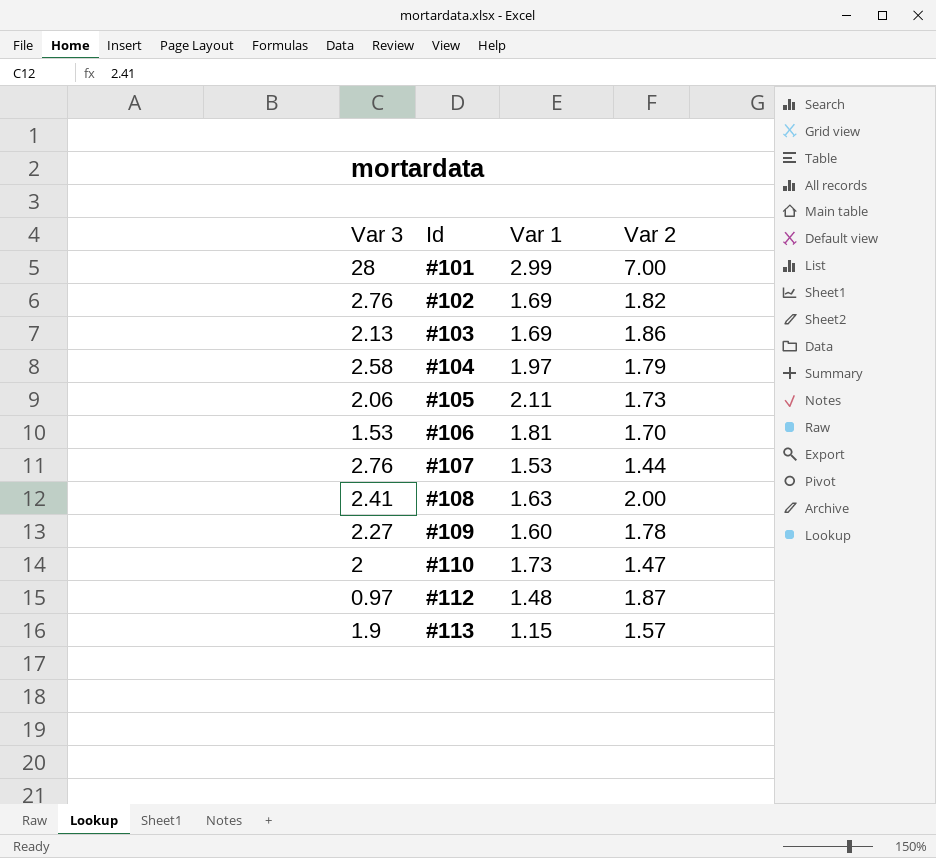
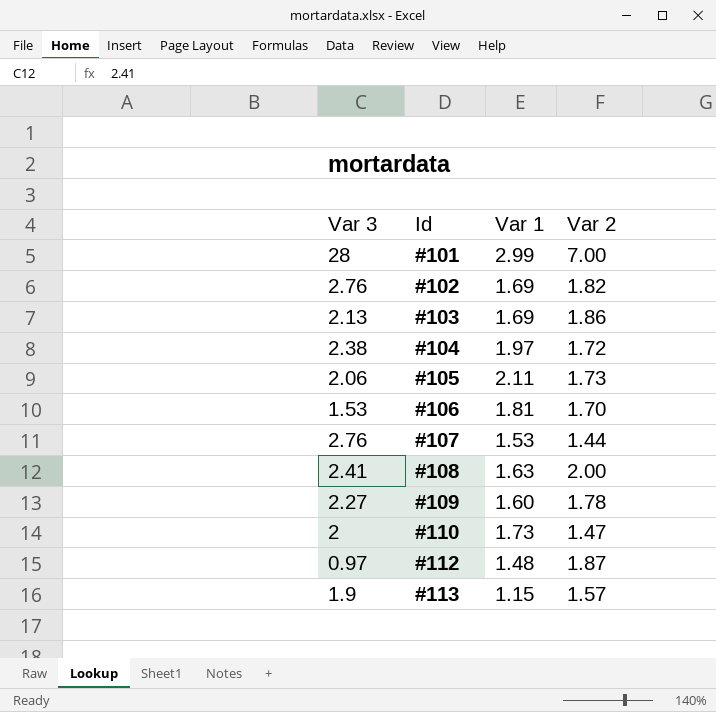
#104 | Var 3: 2.58 -> 2.38
#104 | Var 2: 1.79 -> 1.72

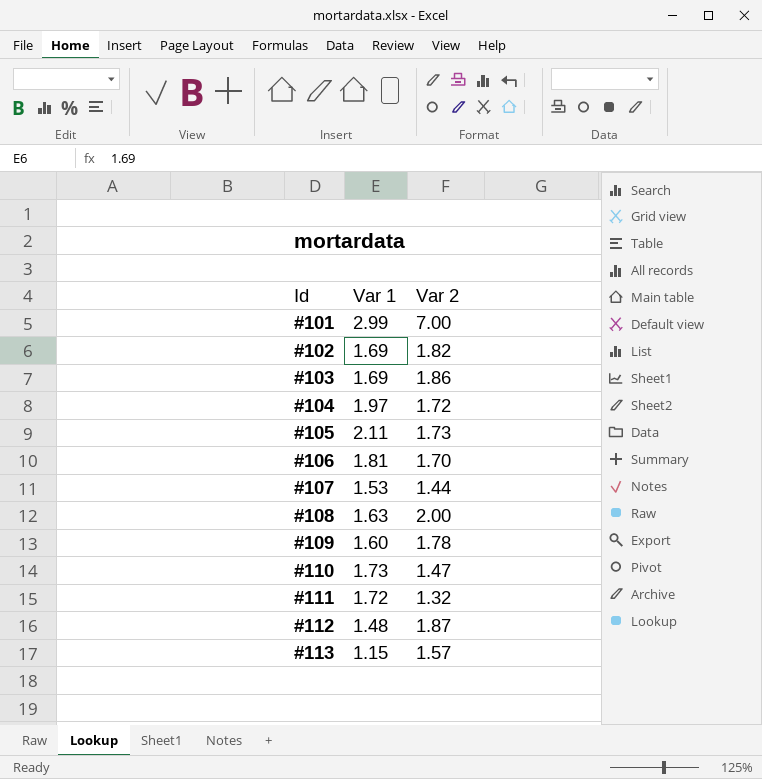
column Var 3 | position: 1 -> none
row #111: none -> 1.72 | 1.32

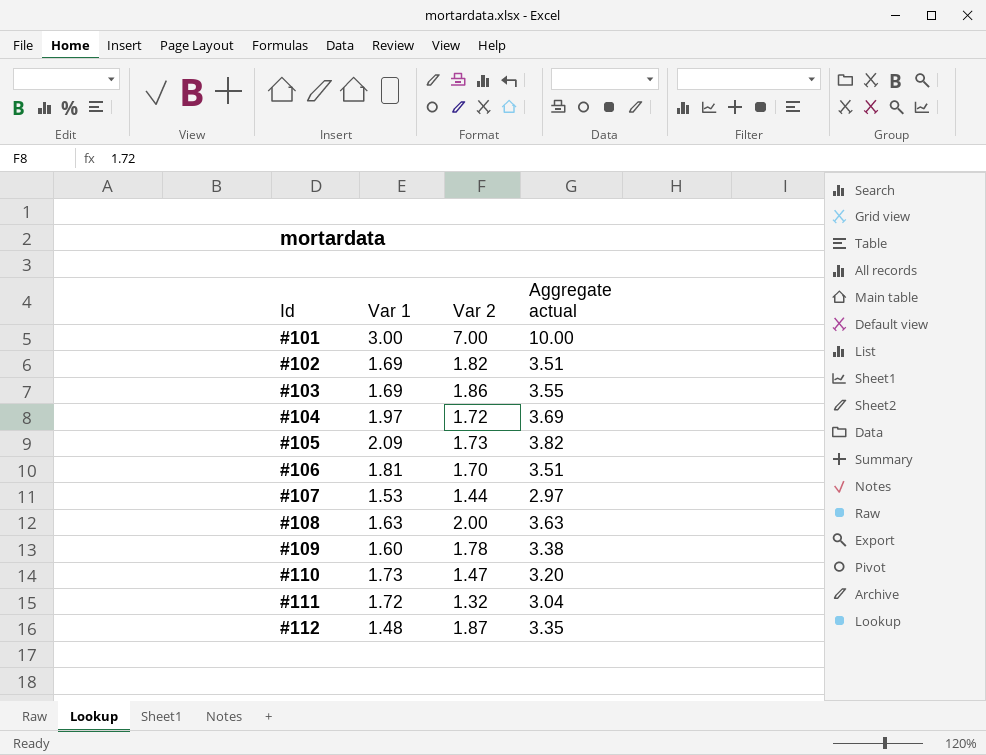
column Aggregate actual | formula: none -> [Var 1] + [Var 2]
row #113: 1.15 | 1.57 -> none
#101 | Var 1: 2.99 -> 3.00
#105 | Var 1: 2.11 -> 2.09

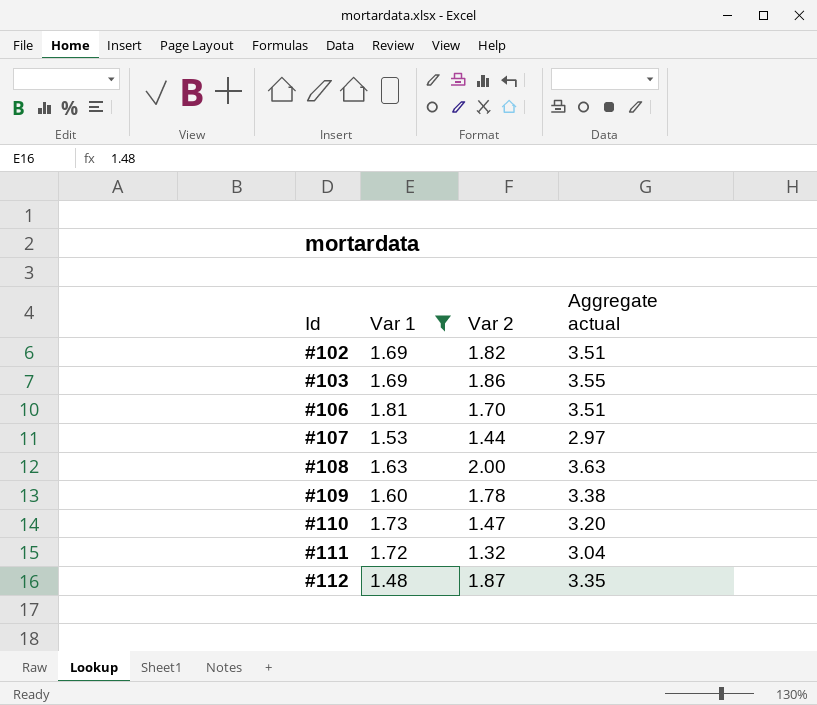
filter: none -> Var 1 <= 1.81

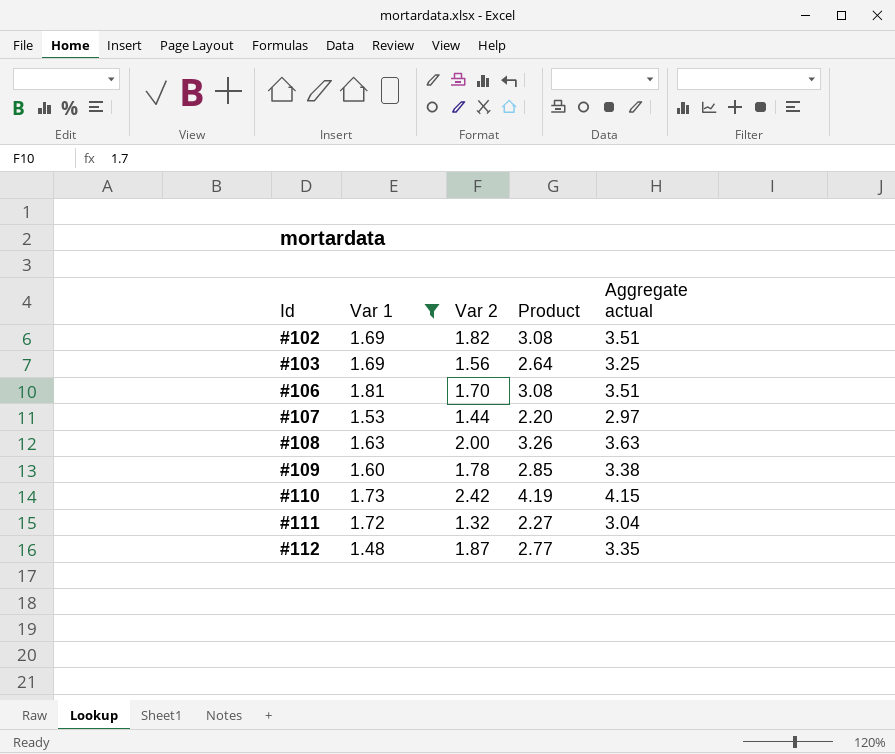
column Product | formula: none -> [Var 1] * [Var 2]
#103 | Var 2: 1.86 -> 1.56
#103 | Aggregate actual: 3.55 -> 3.25
#110 | Var 2: 1.47 -> 2.42
#110 | Aggregate actual: 3.20 -> 4.15

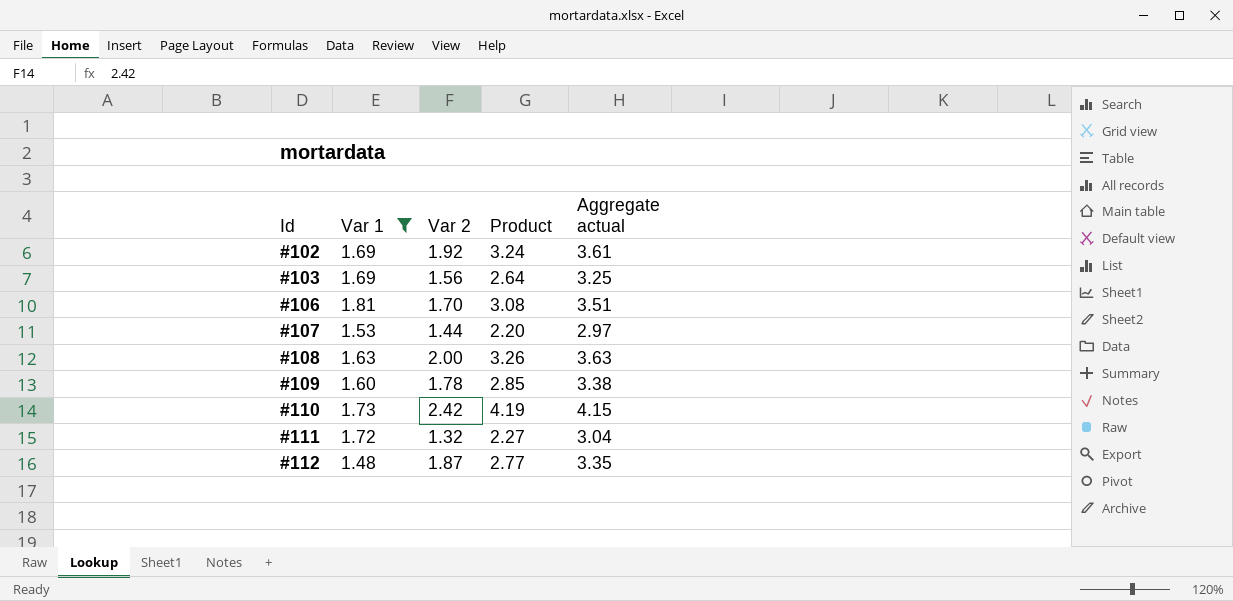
#102 | Var 2: 1.82 -> 1.92
#102 | Product: 3.08 -> 3.24
#102 | Aggregate actual: 3.51 -> 3.61

